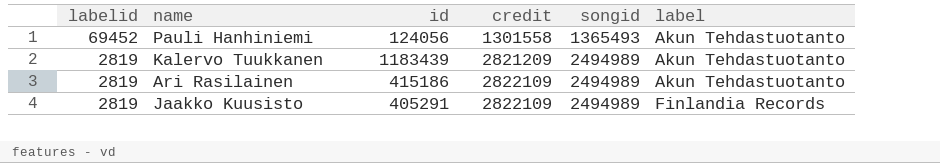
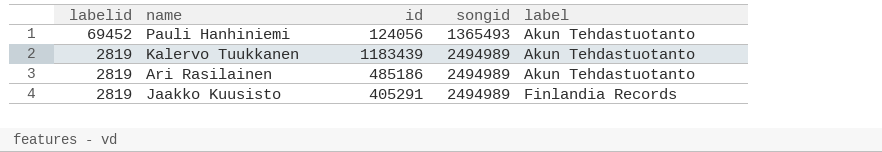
column credit | position: 4 -> none
Ari Rasilainen | id: 415186 -> 485186

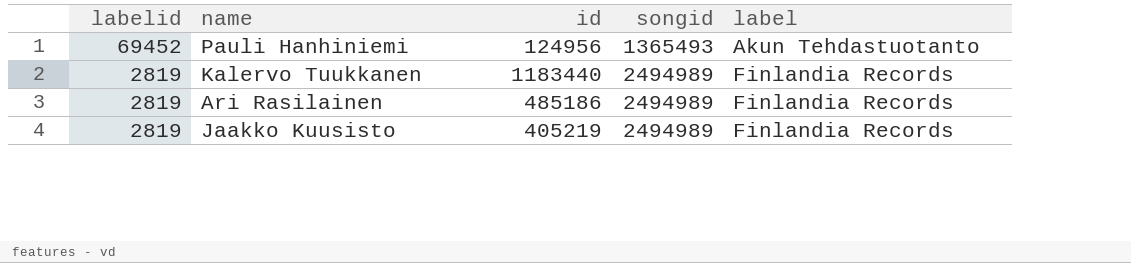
Pauli Hanhiniemi | id: 124056 -> 124956
Kalervo Tuukkanen | id: 1183439 -> 1183440
Kalervo Tuukkanen | label: Akun Tehdastuotanto -> Finlandia Records
Ari Rasilainen | label: Akun Tehdastuotanto -> Finlandia Records
Jaakko Kuusisto | id: 405291 -> 405219

